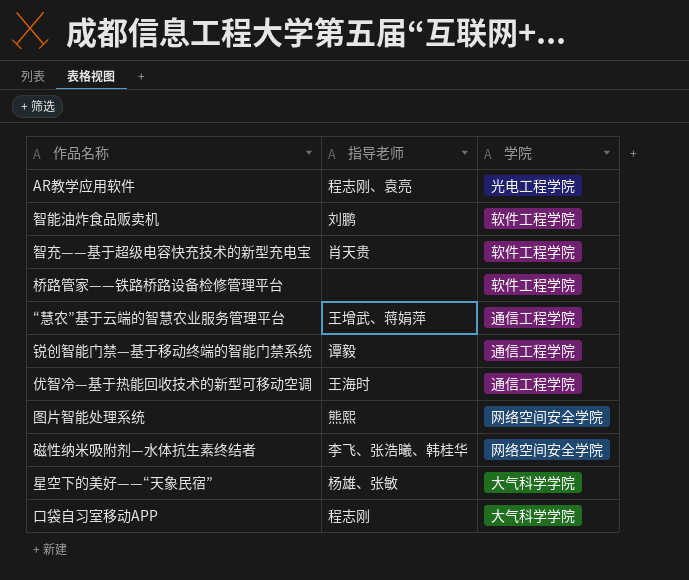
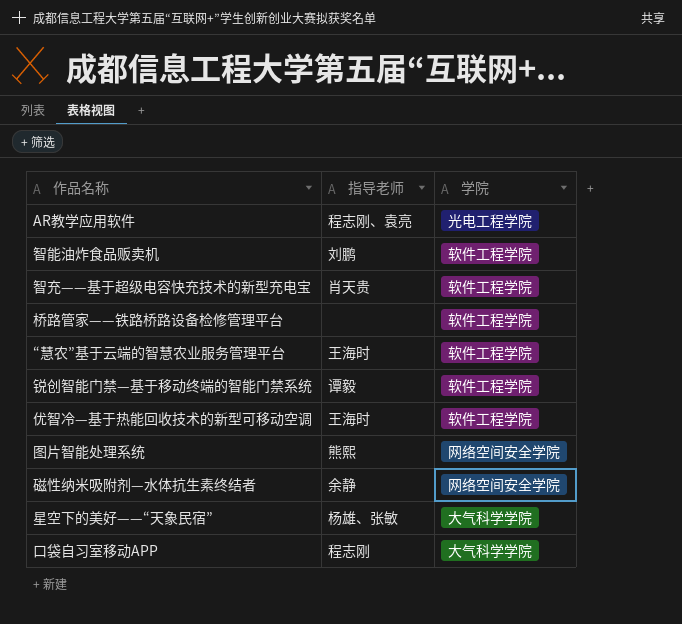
“慧农”基于云端的智慧农业服务管理平台 | 指导老师: 王增武、蒋娟萍 -> 王海时
“慧农”基于云端的智慧农业服务管理平台 | 学院: 通信工程学院 -> 软件工程学院
锐创智能门禁—基于移动终端的智能门禁系统 | 学院: 通信工程学院 -> 软件工程学院
优智冷—基于热能回收技术的新型可移动空调 | 学院: 通信工程学院 -> 软件工程学院
磁性纳米吸附剂—水体抗生素终结者 | 指导老师: 李飞、张浩曦、韩桂华 -> 余静

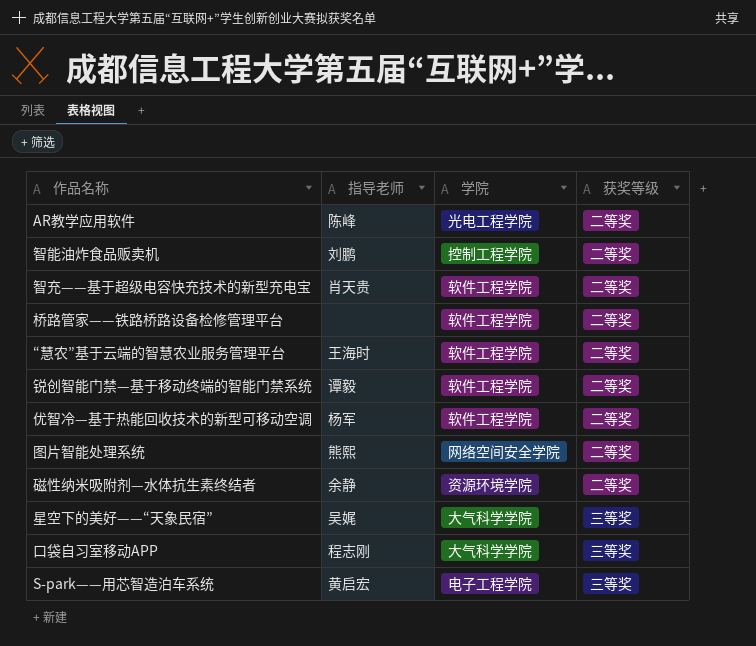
column 获奖等级 | position: none -> 4
AR教学应用软件 | 指导老师: 程志刚、袁亮 -> 陈峰
智能油炸食品贩卖机 | 学院: 软件工程学院 -> 控制工程学院
优智冷—基于热能回收技术的新型可移动空调 | 指导老师: 王海时 -> 杨军
磁性纳米吸附剂—水体抗生素终结者 | 学院: 网络空间安全学院 -> 资源环境学院
星空下的美好——“天象民宿” | 指导老师: 杨雄、张敏 -> 吴娓
row S-park——用芯智造泊车系统: none -> 黄启宏 | 电子工程学院 | 三等奖

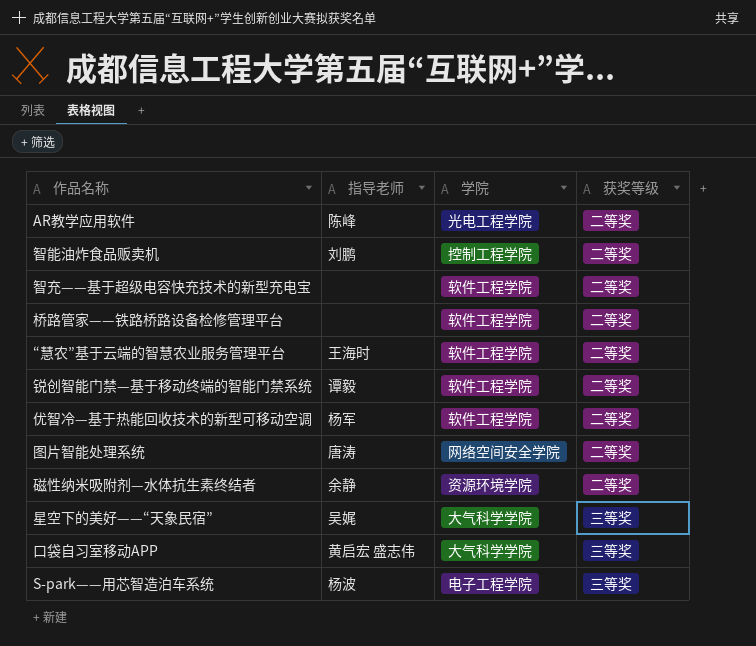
智充——基于超级电容快充技术的新型充电宝 | 指导老师: 肖天贵 -> none
图片智能处理系统 | 指导老师: 熊熙 -> 唐涛
口袋自习室移动APP | 指导老师: 程志刚 -> 黄启宏 盛志伟
S-park——用芯智造泊车系统 | 指导老师: 黄启宏 -> 杨波

